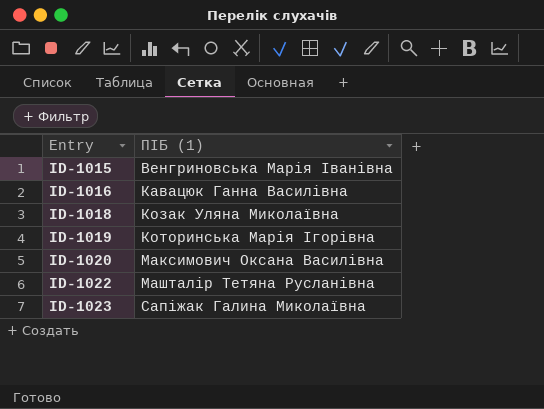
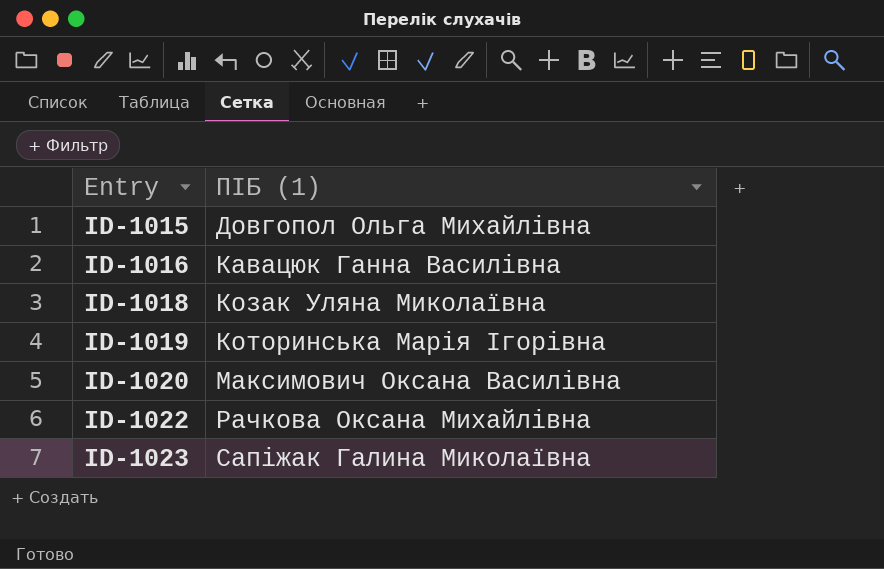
ID-1015 | ПІБ (1): Венгриновська Марія Іванівна -> Довгопол Ольга Михайлівна
ID-1022 | ПІБ (1): Машталір Тетяна Русланівна -> Рачкова Оксана Михайлівна

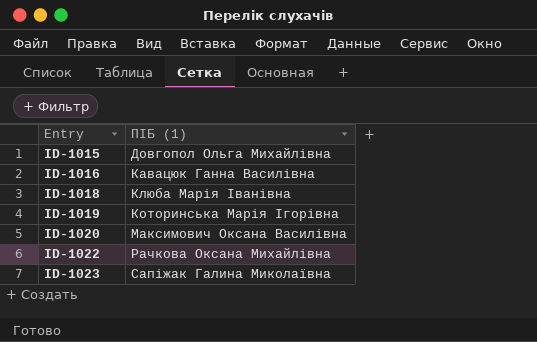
ID-1018 | ПІБ (1): Козак Уляна Миколаївна -> Клюба Марія Іванівна

